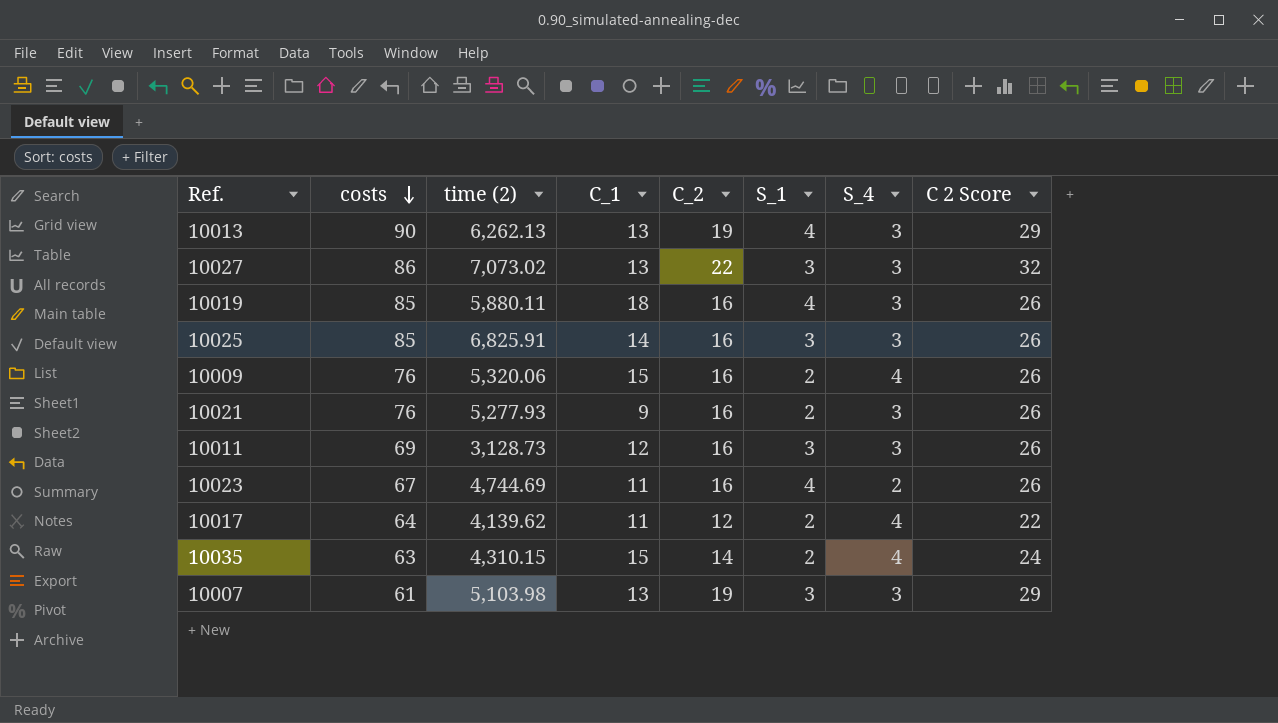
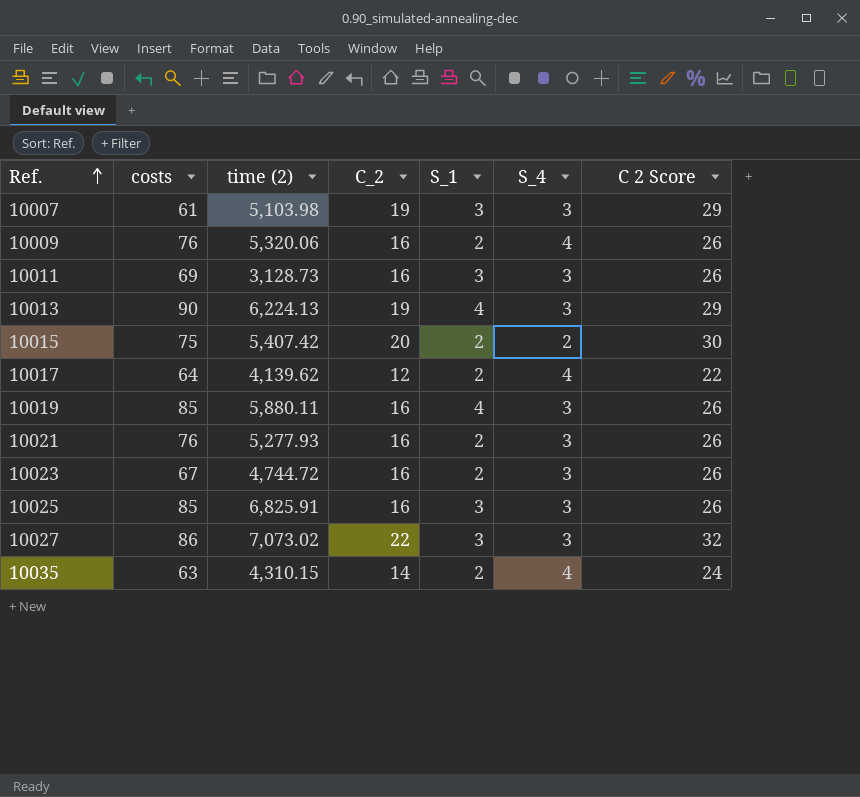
row order: costs descending -> Ref. ascending
column C_1 | position: 4 -> none
10013 | time (2): 6,262.13 -> 6,224.13
row 10015: none -> 75 | 5,407.42 | 20 | 2 | 2 | 30
10023 | time (2): 4,744.69 -> 4,744.72
10023 | S_1: 4 -> 2
10023 | S_4: 2 -> 3

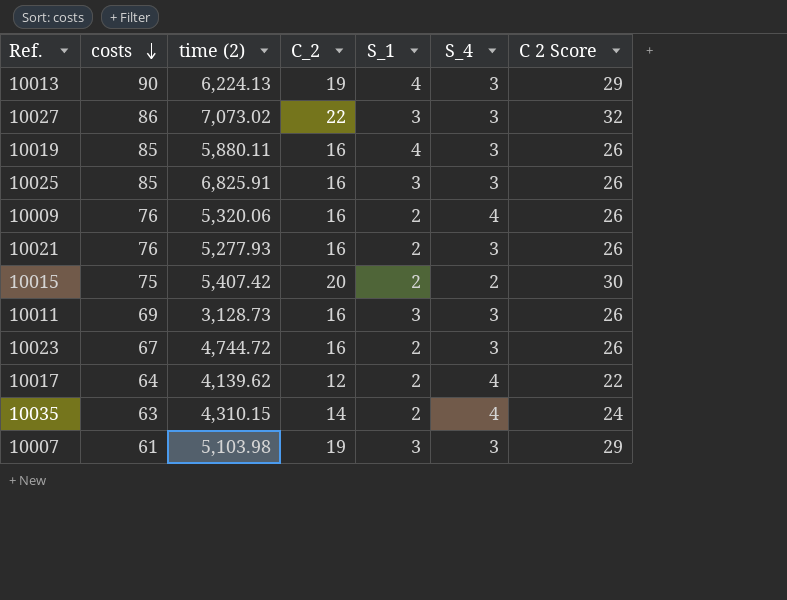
row order: Ref. ascending -> costs descending

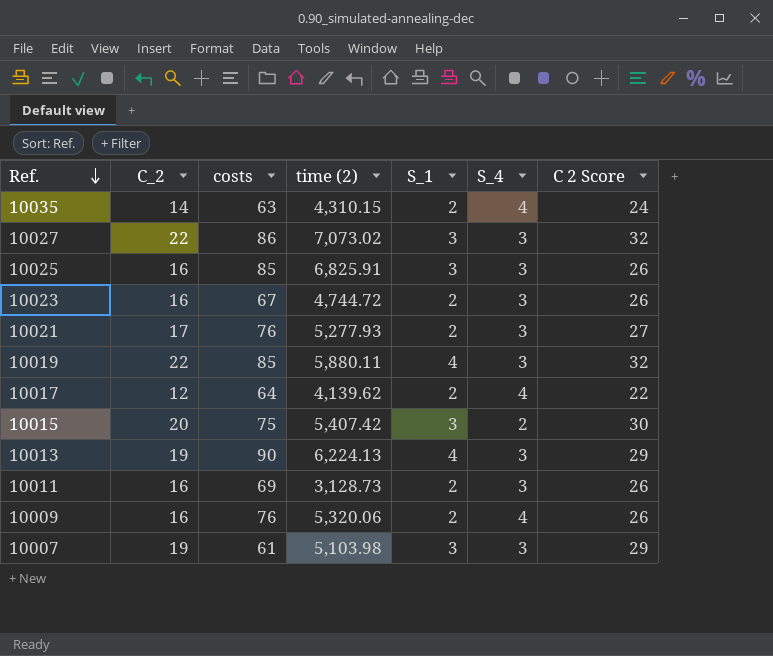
row order: costs descending -> Ref. descending
column C_2 | position: 4 -> 2
10021 | C_2: 16 -> 17
10021 | C 2 Score: 26 -> 27
10019 | C_2: 16 -> 22
10019 | C 2 Score: 26 -> 32
10015 | S_1: 2 -> 3
10011 | S_1: 3 -> 2

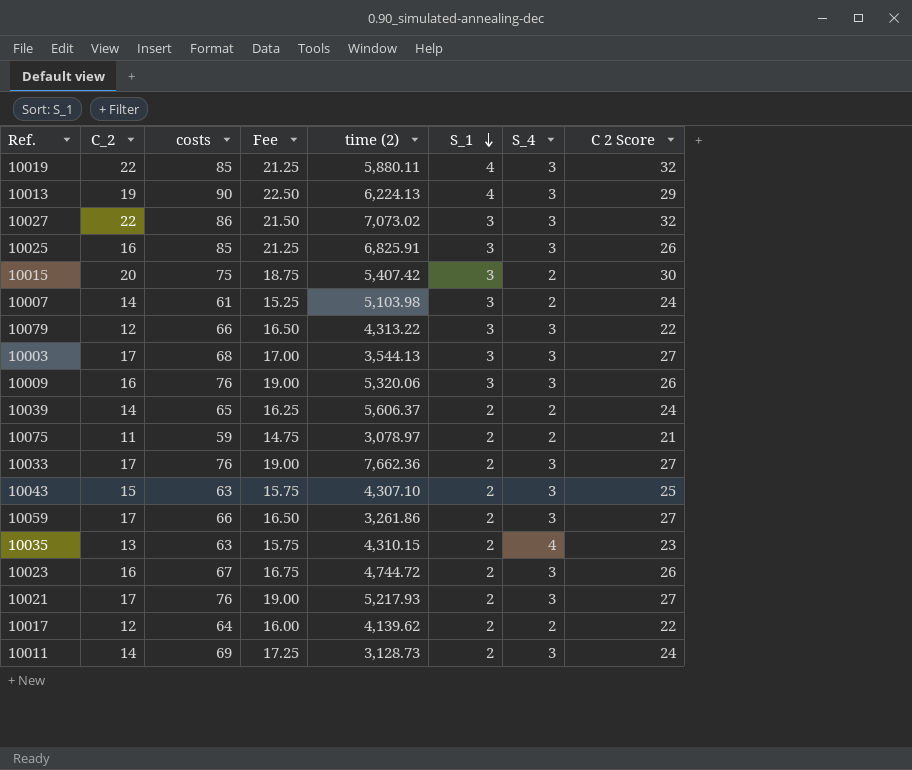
row order: Ref. descending -> S_1 descending
column Fee | formula: none -> [costs] * 0.25
10007 | C_2: 19 -> 14
10007 | S_4: 3 -> 2
10007 | C 2 Score: 29 -> 24
row 10079: none -> 12 | 66 | 16.50 | 4,313.22 | 3 | 3 | 22
row 10003: none -> 17 | 68 | 17.00 | 3,544.13 | 3 | 3 | 27
10009 | S_1: 2 -> 3
10009 | S_4: 4 -> 3
row 10039: none -> 14 | 65 | 16.25 | 5,606.37 | 2 | 2 | 24
row 10075: none -> 11 | 59 | 14.75 | 3,078.97 | 2 | 2 | 21
row 10033: none -> 17 | 76 | 19.00 | 7,662.36 | 2 | 3 | 27
row 10043: none -> 15 | 63 | 15.75 | 4,307.10 | 2 | 3 | 25
row 10059: none -> 17 | 66 | 16.50 | 3,261.86 | 2 | 3 | 27
10035 | C_2: 14 -> 13
10035 | C 2 Score: 24 -> 23
10021 | time (2): 5,277.93 -> 5,217.93
10017 | S_4: 4 -> 2
10011 | C_2: 16 -> 14
10011 | C 2 Score: 26 -> 24

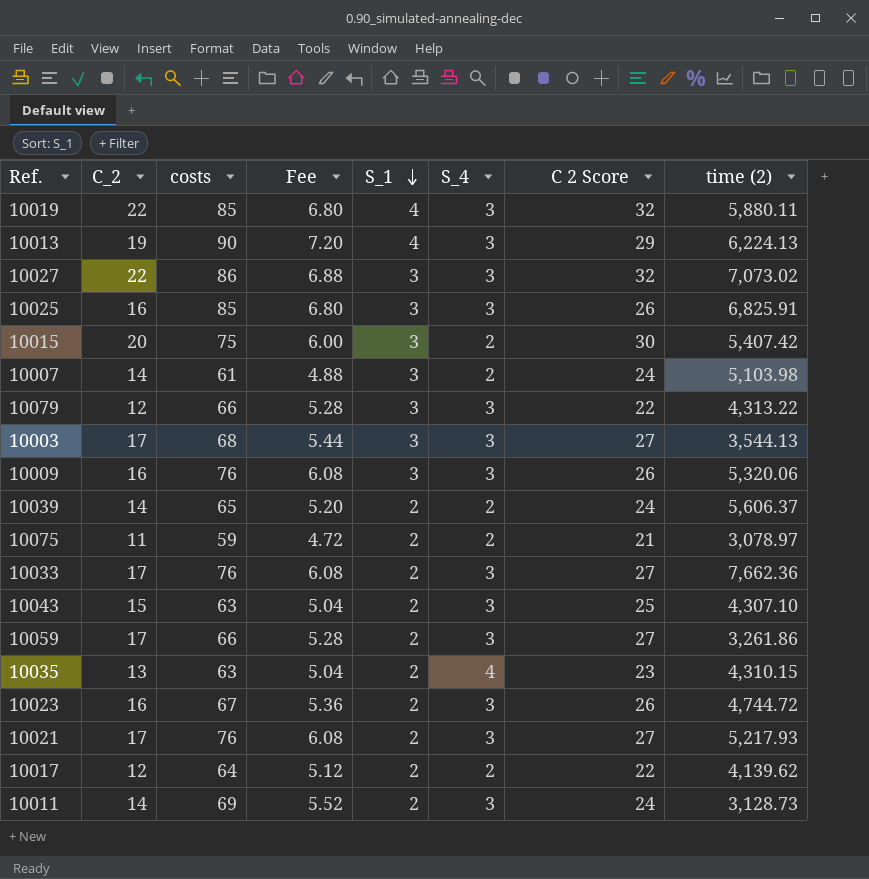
column Fee | formula: [costs] * 0.25 -> [costs] * 0.08
column time (2) | position: 5 -> 8

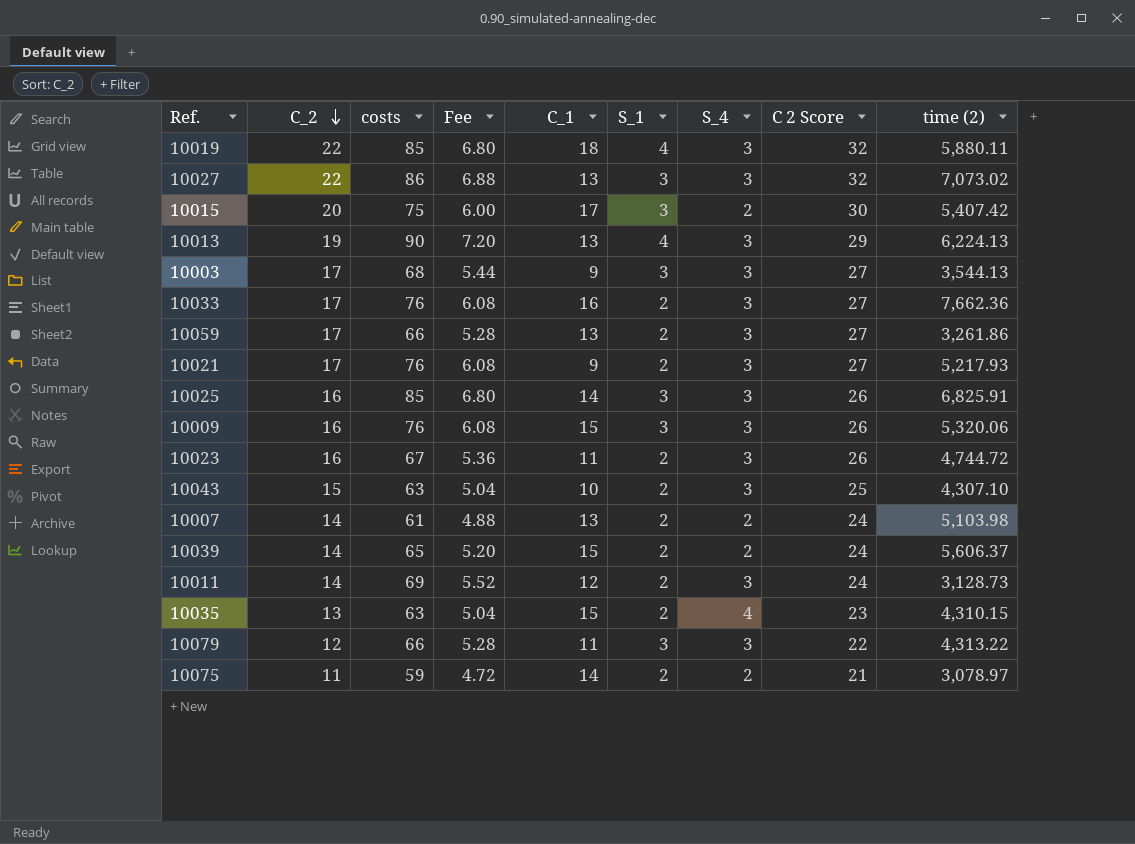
row order: S_1 descending -> C_2 descending
column C_1 | position: none -> 5
row 10017: 12 | 64 | 5.12 | 2 | 2 | 22 | 4,139.62 -> none
10007 | S_1: 3 -> 2

